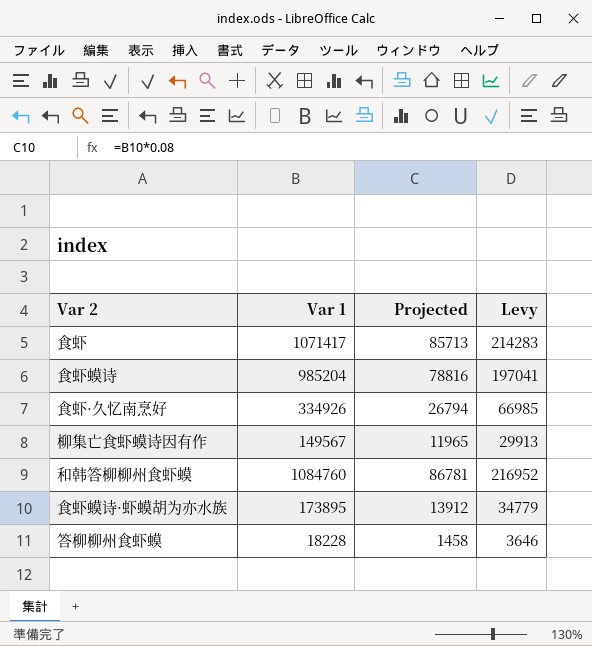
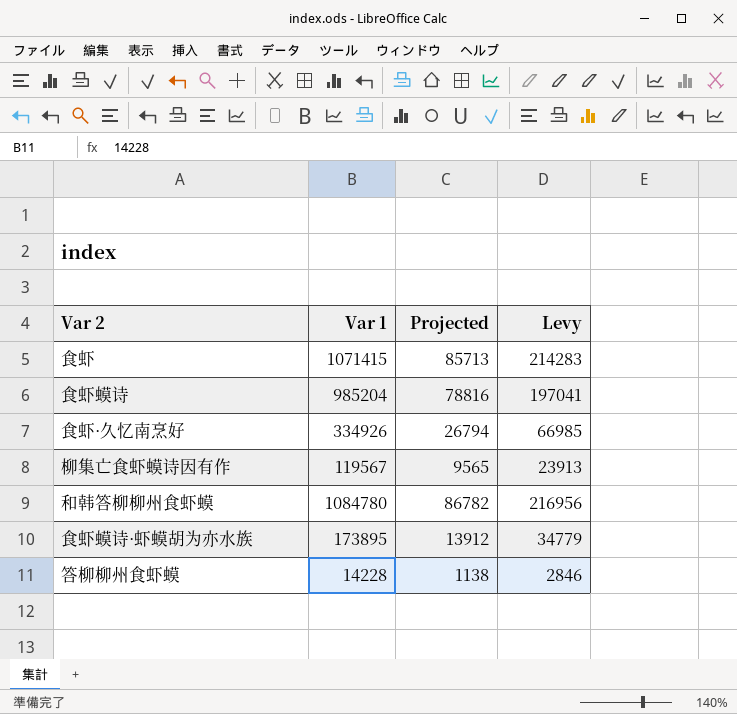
食虾 | Var 1: 1071417 -> 1071415
柳集亡食虾蟆诗因有作 | Var 1: 149567 -> 119567
柳集亡食虾蟆诗因有作 | Projected: 11965 -> 9565
柳集亡食虾蟆诗因有作 | Levy: 29913 -> 23913
和韩答柳柳州食虾蟆 | Var 1: 1084760 -> 1084780
和韩答柳柳州食虾蟆 | Projected: 86781 -> 86782
和韩答柳柳州食虾蟆 | Levy: 216952 -> 216956
答柳柳州食虾蟆 | Var 1: 18228 -> 14228
答柳柳州食虾蟆 | Projected: 1458 -> 1138
答柳柳州食虾蟆 | Levy: 3646 -> 2846

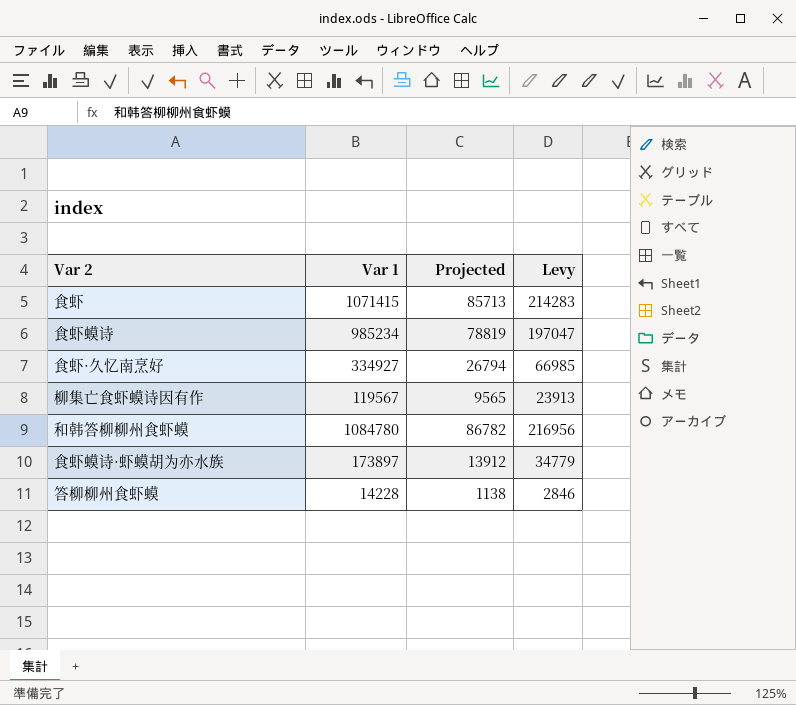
食虾蟆诗 | Var 1: 985204 -> 985234
食虾蟆诗 | Projected: 78816 -> 78819
食虾蟆诗 | Levy: 197041 -> 197047
食虾·久忆南烹好 | Var 1: 334926 -> 334927
食虾蟆诗·虾蟆胡为亦水族 | Var 1: 173895 -> 173897

